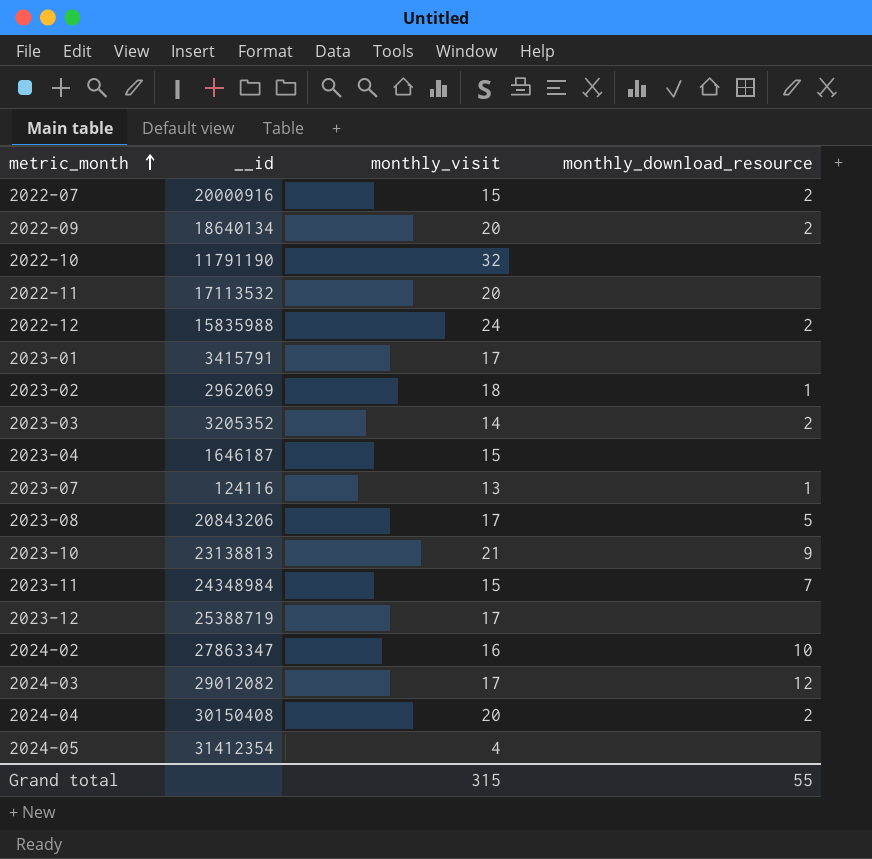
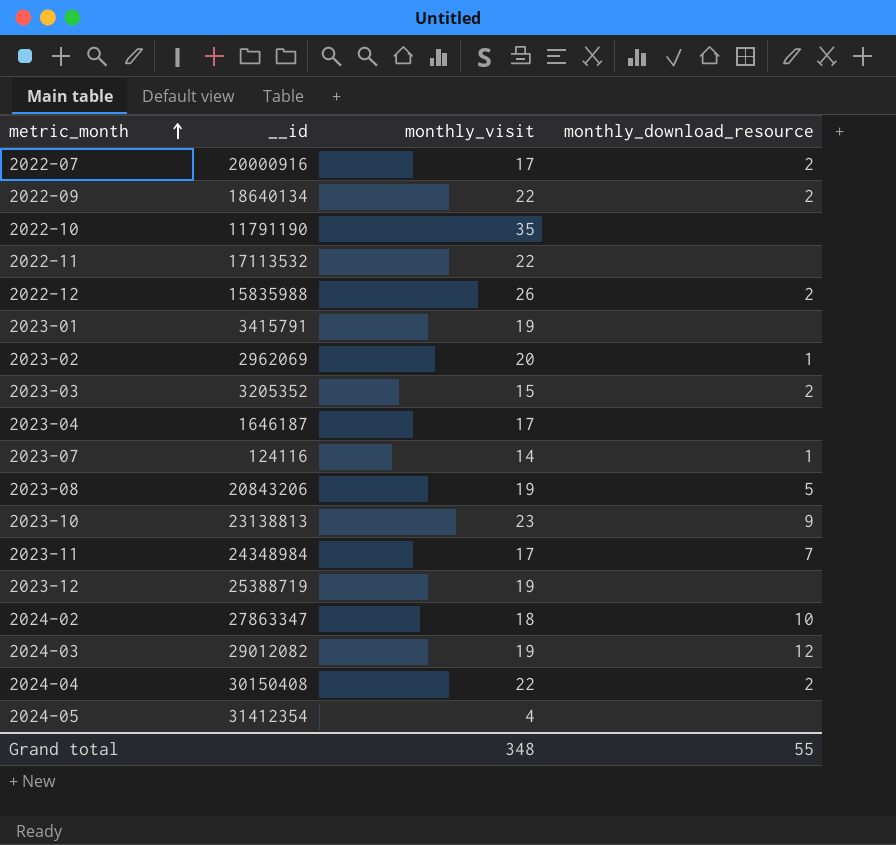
2022-07 | monthly_visit: 15 -> 17
2022-09 | monthly_visit: 20 -> 22
2022-10 | monthly_visit: 32 -> 35
2022-11 | monthly_visit: 20 -> 22
2022-12 | monthly_visit: 24 -> 26
2023-01 | monthly_visit: 17 -> 19
2023-02 | monthly_visit: 18 -> 20
2023-03 | monthly_visit: 14 -> 15
2023-04 | monthly_visit: 15 -> 17
2023-07 | monthly_visit: 13 -> 14
2023-08 | monthly_visit: 17 -> 19
2023-10 | monthly_visit: 21 -> 23
2023-11 | monthly_visit: 15 -> 17
2023-12 | monthly_visit: 17 -> 19
2024-02 | monthly_visit: 16 -> 18
2024-03 | monthly_visit: 17 -> 19
2024-04 | monthly_visit: 20 -> 22
Grand total | monthly_visit: 315 -> 348

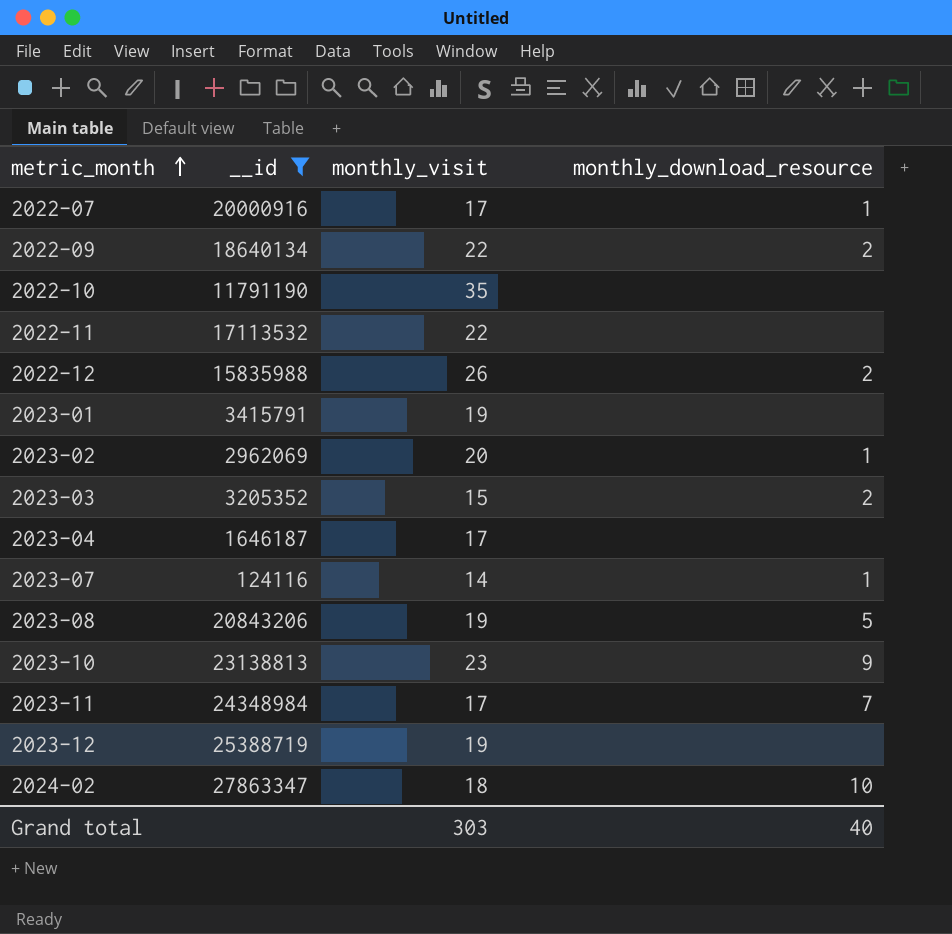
filter: none -> __id <= 27863347
2022-07 | monthly_download_resource: 2 -> 1
Grand total | monthly_visit: 348 -> 303
Grand total | monthly_download_resource: 55 -> 40

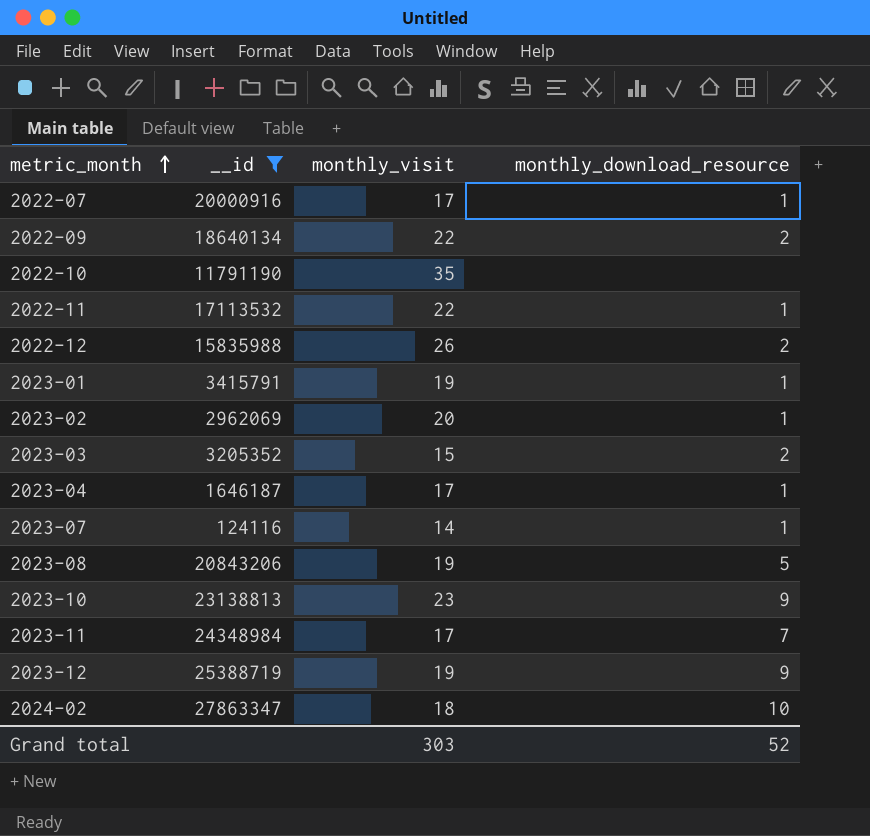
2022-11 | monthly_download_resource: none -> 1
2023-01 | monthly_download_resource: none -> 1
2023-04 | monthly_download_resource: none -> 1
2023-12 | monthly_download_resource: none -> 9
Grand total | monthly_download_resource: 40 -> 52

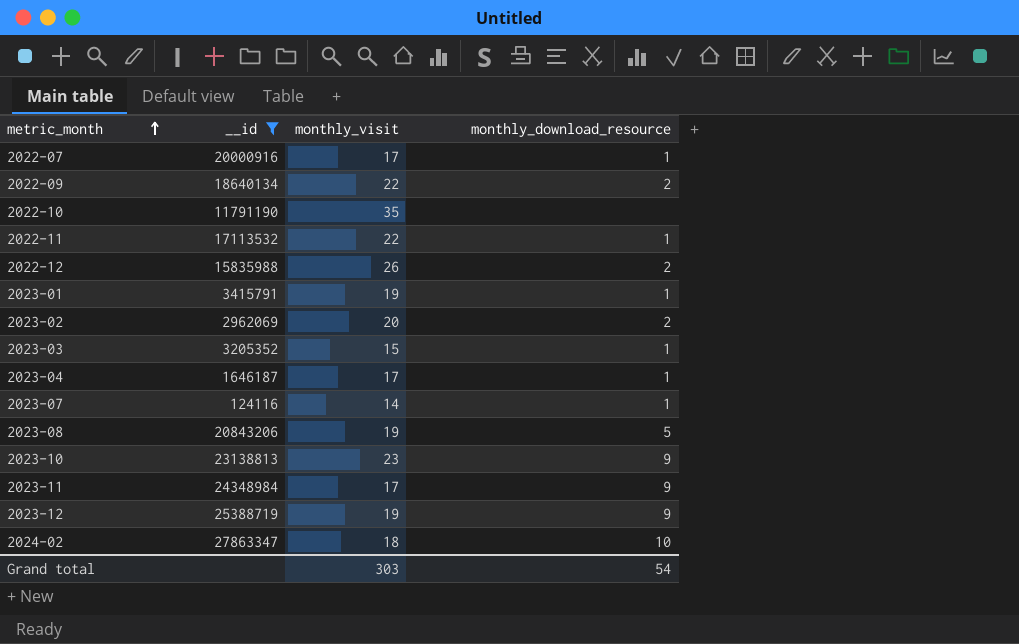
2023-02 | monthly_download_resource: 1 -> 2
2023-03 | monthly_download_resource: 2 -> 1
2023-11 | monthly_download_resource: 7 -> 9
Grand total | monthly_download_resource: 52 -> 54

